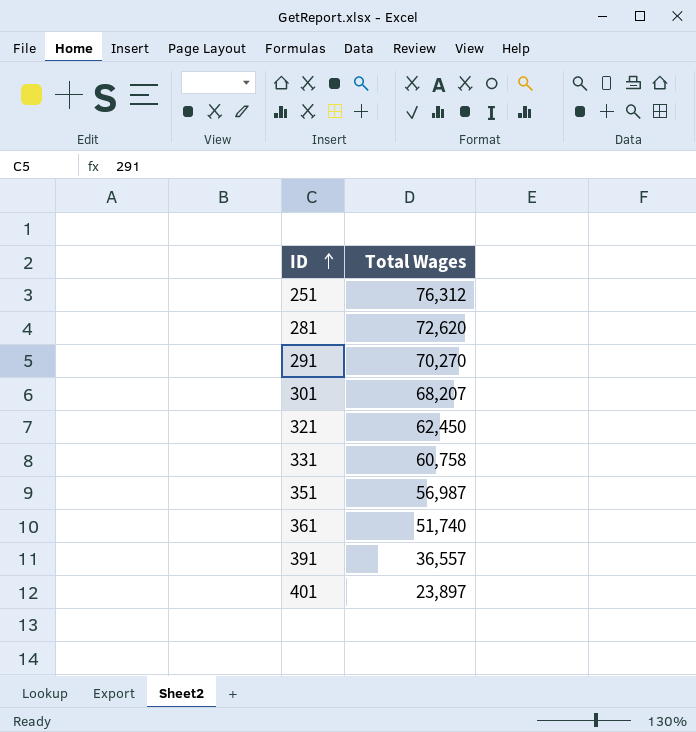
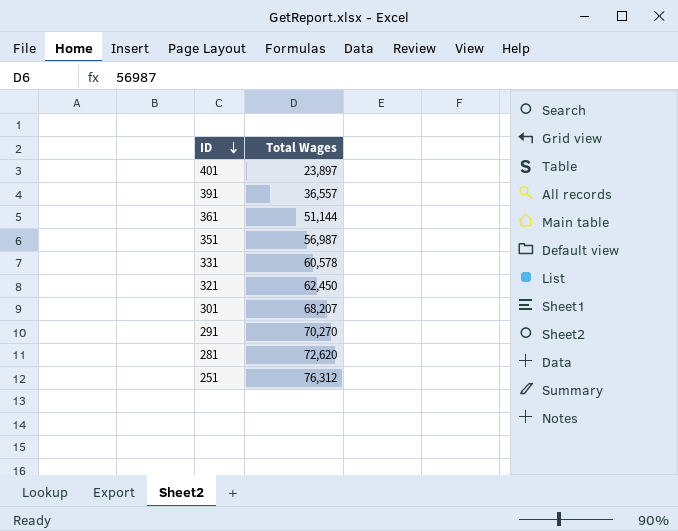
row order: ID ascending -> ID descending
361 | Total Wages: 51,740 -> 51,144
331 | Total Wages: 60,758 -> 60,578

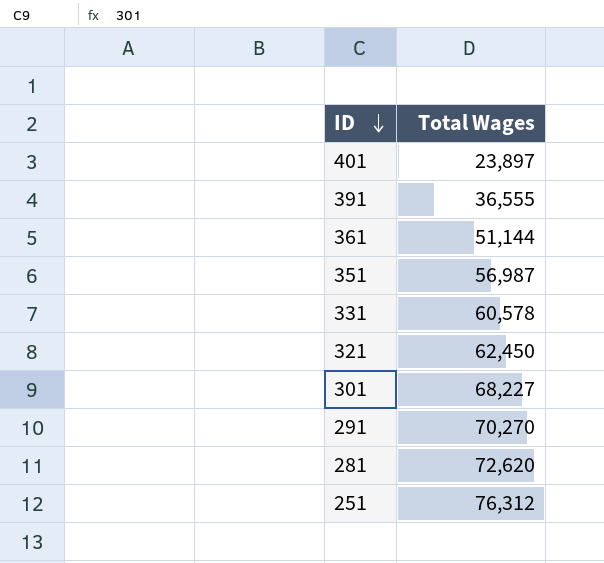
391 | Total Wages: 36,557 -> 36,555
301 | Total Wages: 68,207 -> 68,227

